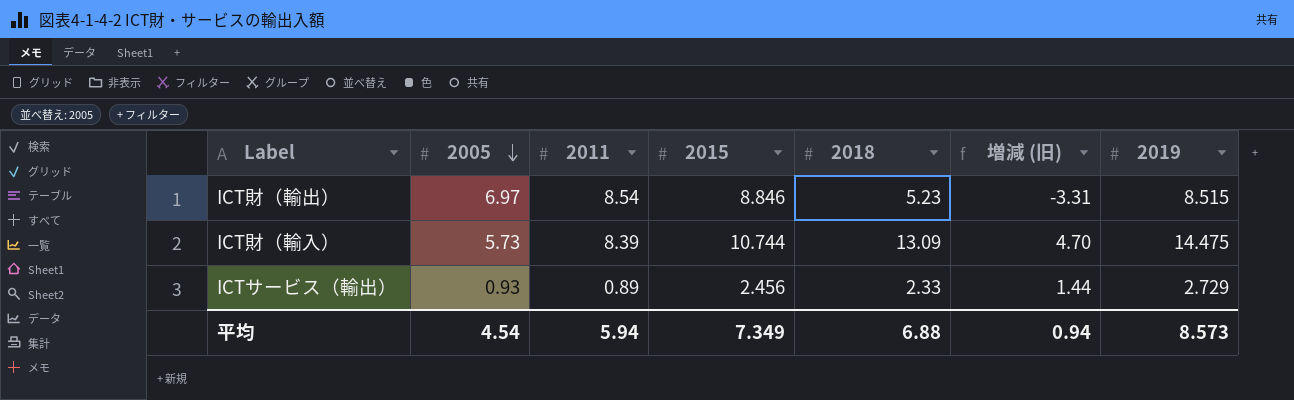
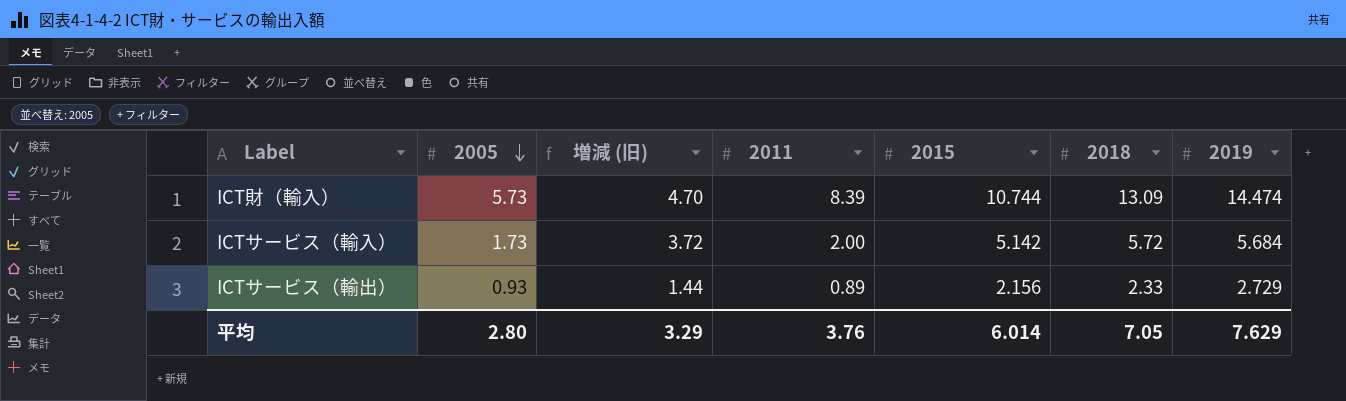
column 増減 (旧) | position: 6 -> 3
row ICT財（輸出）: 6.97 | 8.54 | 8.846 | 5.23 | -3.31 | 8.515 -> none
ICT財（輸入） | 2019: 14.475 -> 14.474
row ICTサービス（輸入）: none -> 1.73 | 3.72 | 2.00 | 5.142 | 5.72 | 5.684
ICTサービス（輸出） | 2015: 2.456 -> 2.156
平均 | 2005: 4.54 -> 2.80
平均 | 増減 (旧): 0.94 -> 3.29
平均 | 2011: 5.94 -> 3.76
平均 | 2015: 7.349 -> 6.014
平均 | 2018: 6.88 -> 7.05
平均 | 2019: 8.573 -> 7.629

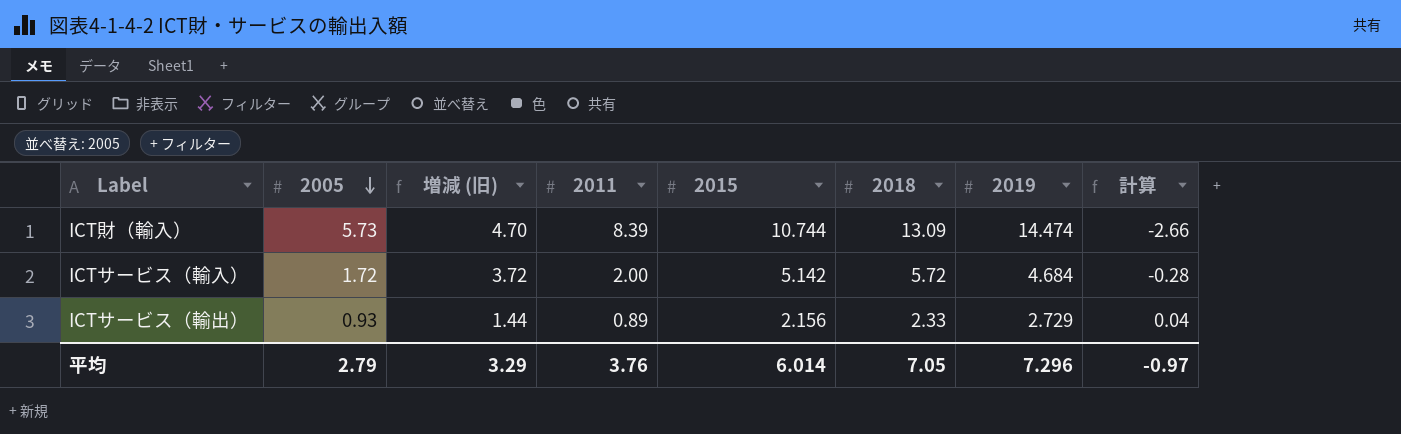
column 計算 | formula: none -> [2005] - [2011]
ICTサービス（輸入） | 2005: 1.73 -> 1.72
ICTサービス（輸入） | 2019: 5.684 -> 4.684
平均 | 2005: 2.80 -> 2.79
平均 | 2019: 7.629 -> 7.296

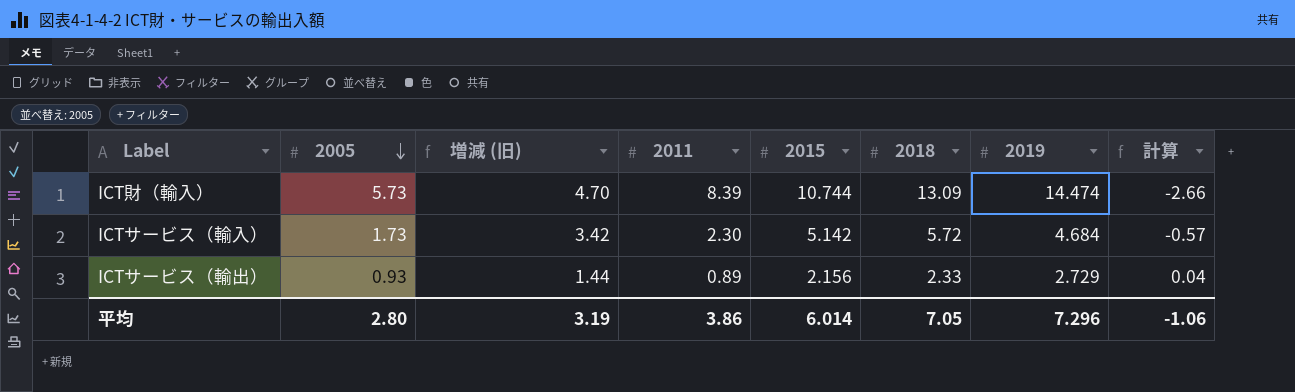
ICTサービス（輸入） | 2005: 1.72 -> 1.73
ICTサービス（輸入） | 増減 (旧): 3.72 -> 3.42
ICTサービス（輸入） | 2011: 2.00 -> 2.30
ICTサービス（輸入） | 計算: -0.28 -> -0.57
平均 | 2005: 2.79 -> 2.80
平均 | 増減 (旧): 3.29 -> 3.19
平均 | 2011: 3.76 -> 3.86
平均 | 計算: -0.97 -> -1.06

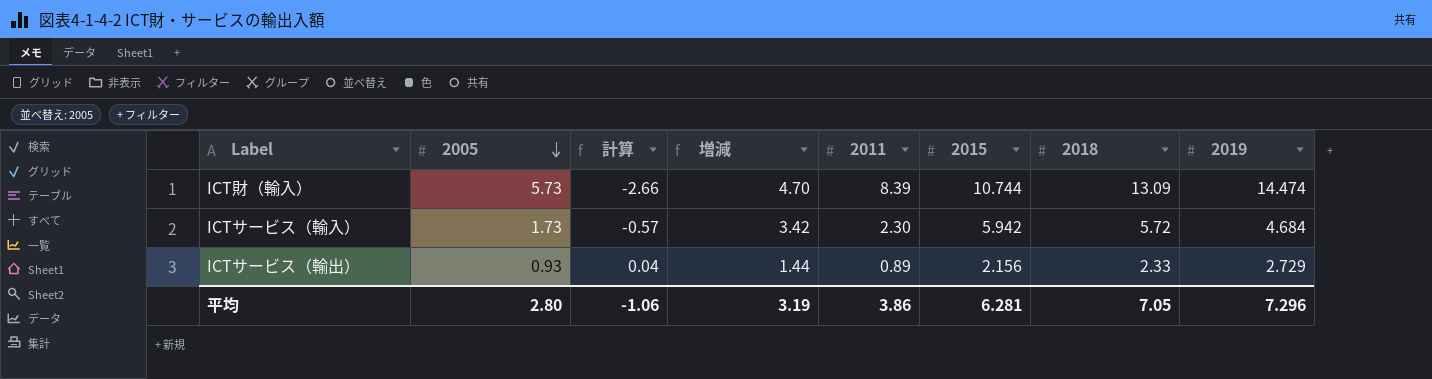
column 計算 | position: 8 -> 3
column name: 増減 (旧) -> 増減
ICTサービス（輸入） | 2015: 5.142 -> 5.942
平均 | 2015: 6.014 -> 6.281

